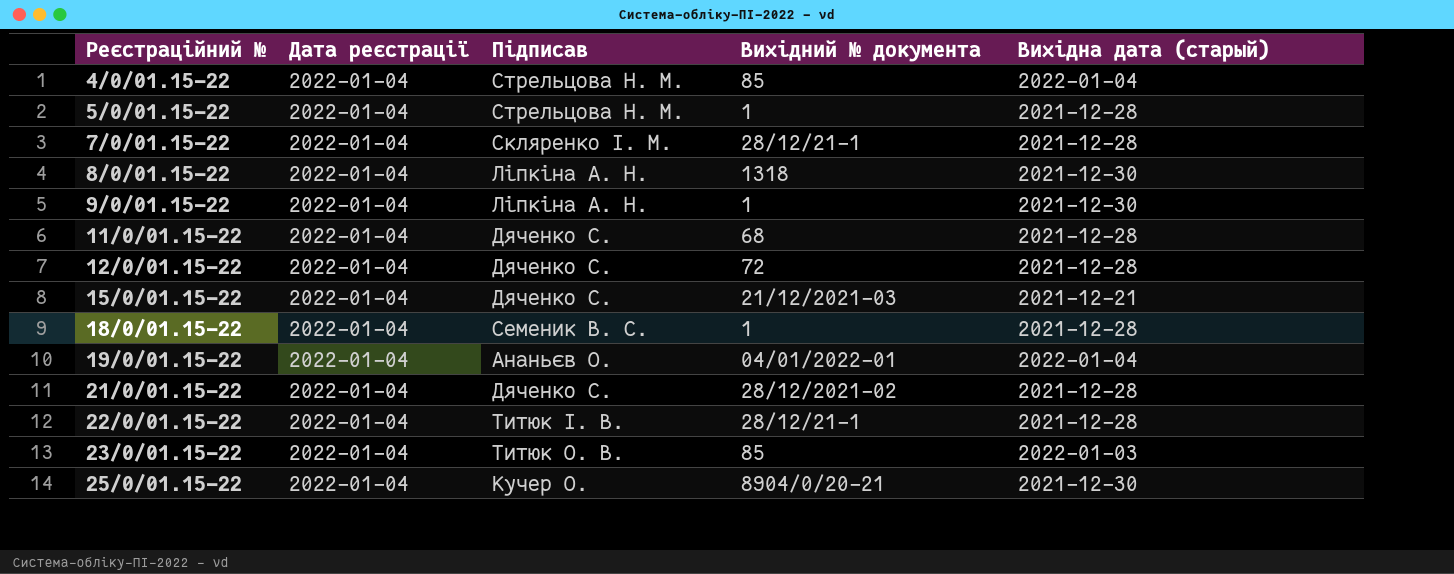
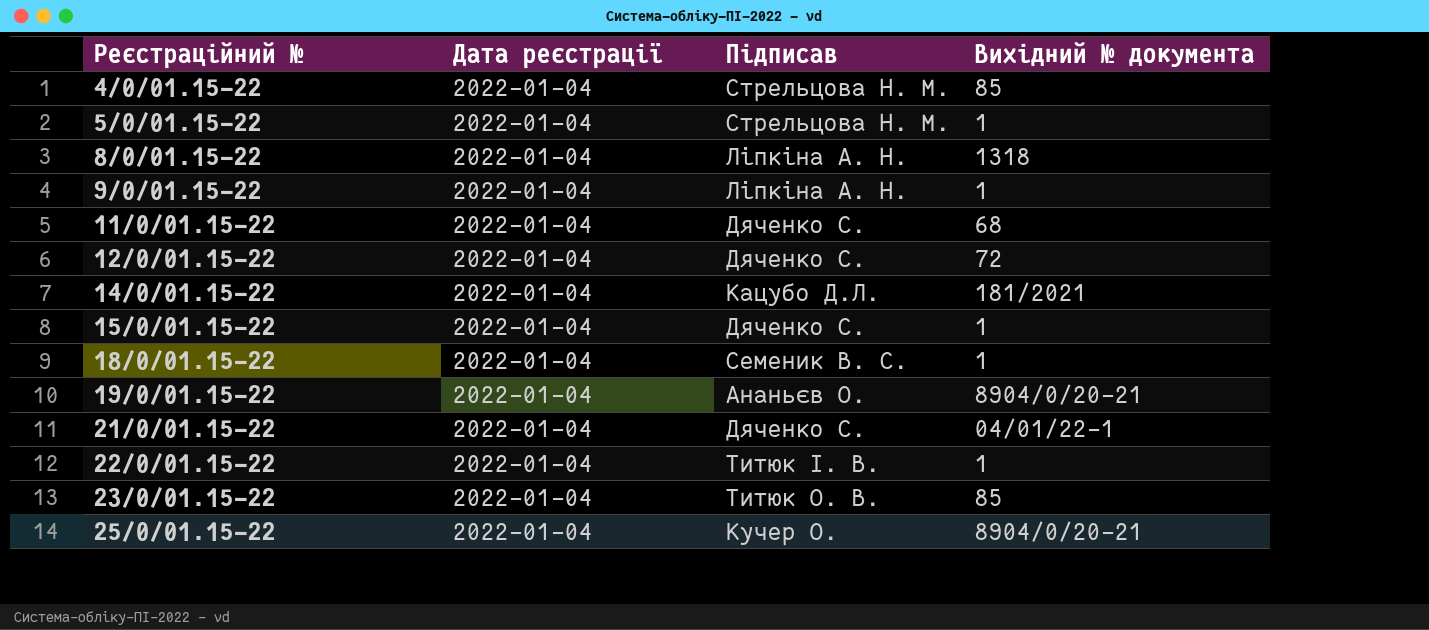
column Вихідна дата (старый) | position: 5 -> none
row 7/0/01.15-22: 2022-01-04 | Скляренко І. М. | 28/12/21-1 | 2021-12-28 -> none
row 14/0/01.15-22: none -> 2022-01-04 | Кацубо Д.Л. | 181/2021
15/0/01.15-22 | Вихідний № документа: 21/12/2021-03 -> 1
19/0/01.15-22 | Вихідний № документа: 04/01/2022-01 -> 8904/0/20-21
21/0/01.15-22 | Вихідний № документа: 28/12/2021-02 -> 04/01/22-1
22/0/01.15-22 | Вихідний № документа: 28/12/21-1 -> 1

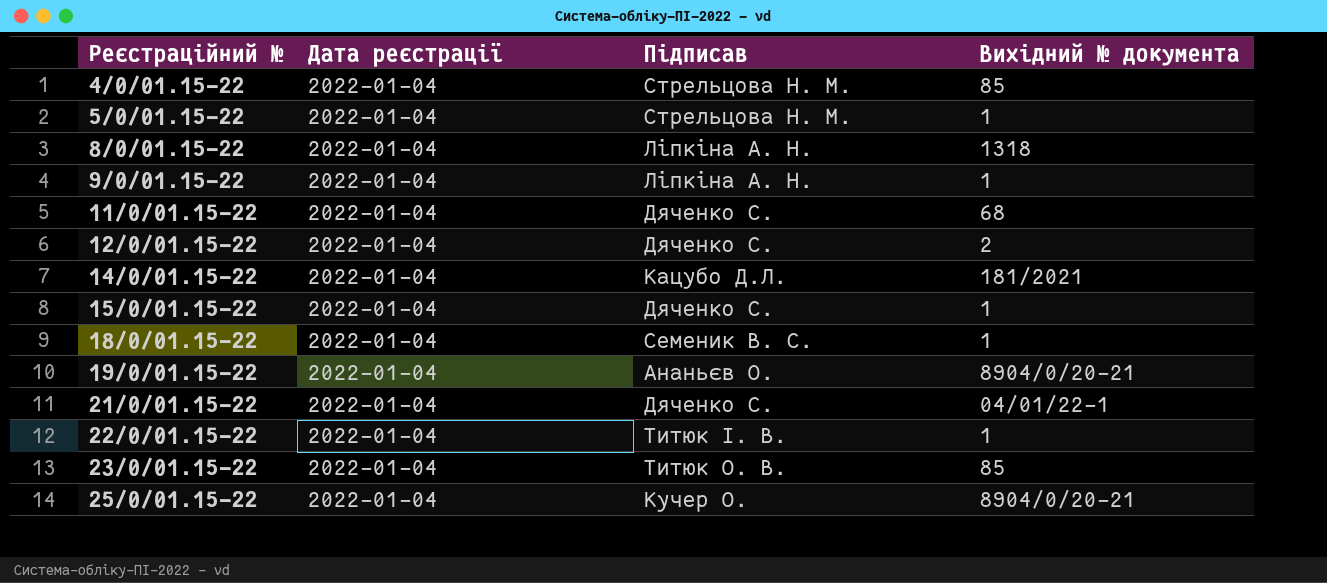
12/0/01.15-22 | Вихідний № документа: 72 -> 2

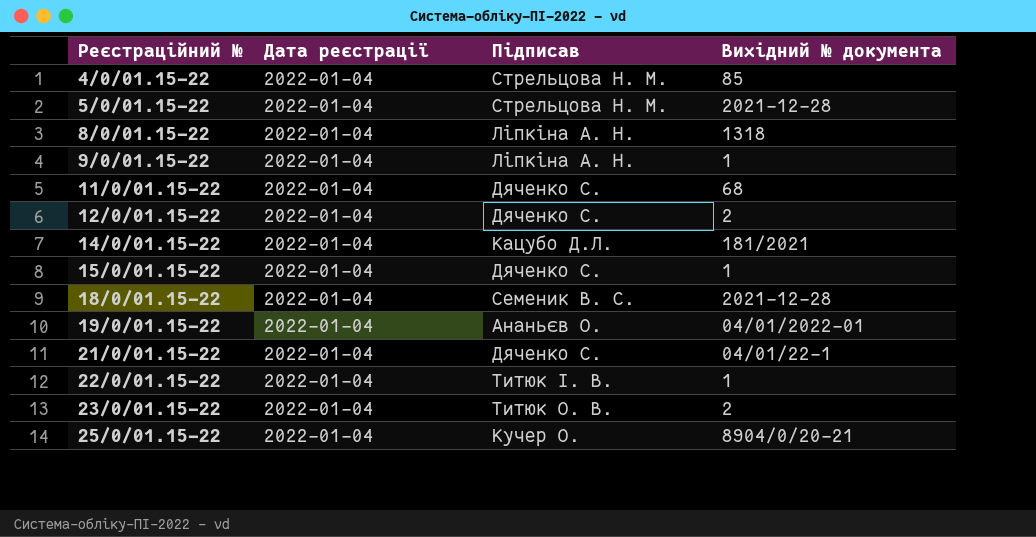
5/0/01.15-22 | Вихідний № документа: 1 -> 2021-12-28
18/0/01.15-22 | Вихідний № документа: 1 -> 2021-12-28
19/0/01.15-22 | Вихідний № документа: 8904/0/20-21 -> 04/01/2022-01
23/0/01.15-22 | Вихідний № документа: 85 -> 2

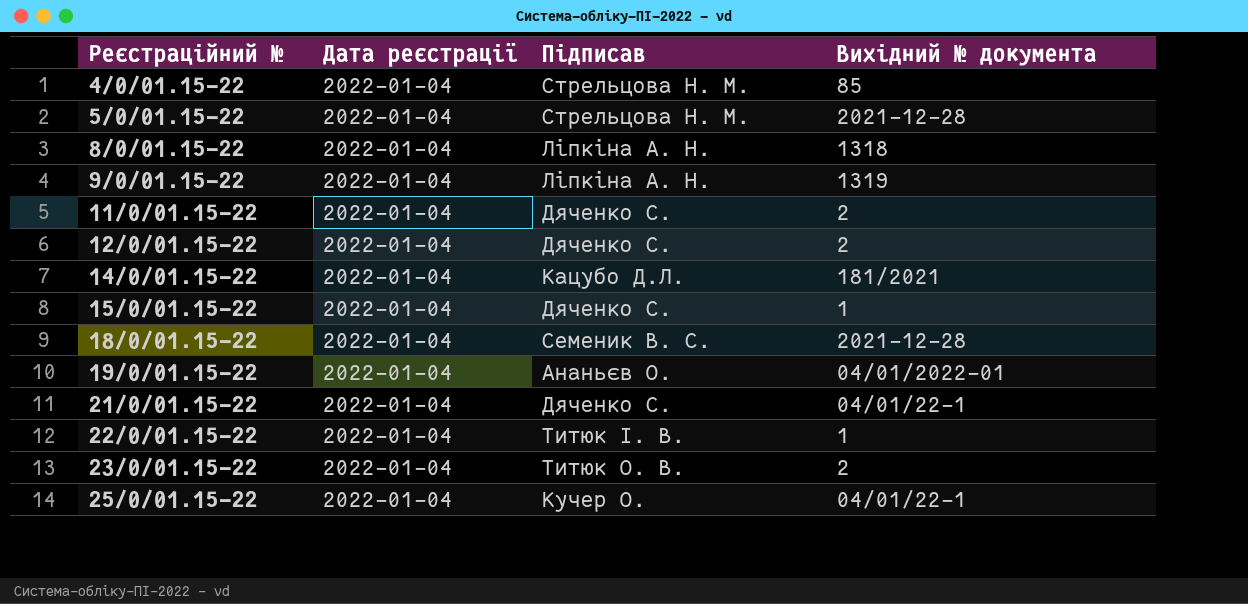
9/0/01.15-22 | Вихідний № документа: 1 -> 1319
11/0/01.15-22 | Вихідний № документа: 68 -> 2
25/0/01.15-22 | Вихідний № документа: 8904/0/20-21 -> 04/01/22-1

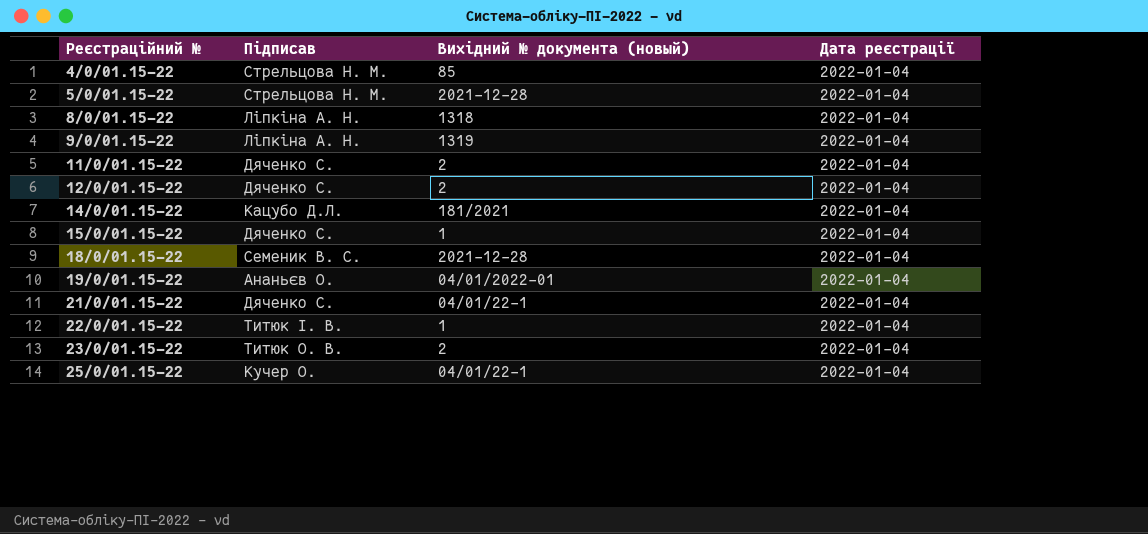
column name: Вихідний № документа -> Вихідний № документа (новый)
column Дата реєстрацiї | position: 2 -> 4

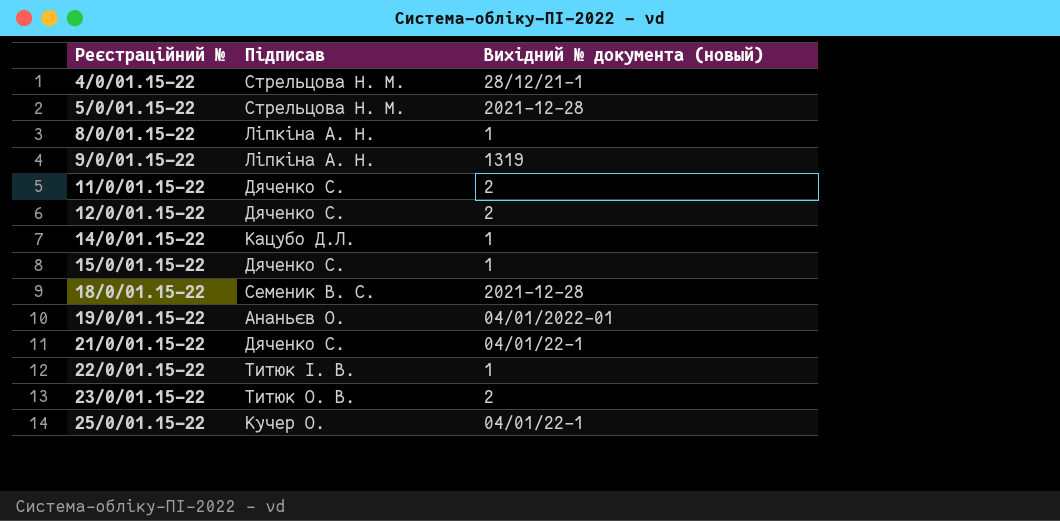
column Дата реєстрацiї | position: 4 -> none
4/0/01.15-22 | Вихідний № документа (новый): 85 -> 28/12/21-1
8/0/01.15-22 | Вихідний № документа (новый): 1318 -> 1
14/0/01.15-22 | Вихідний № документа (новый): 181/2021 -> 1

